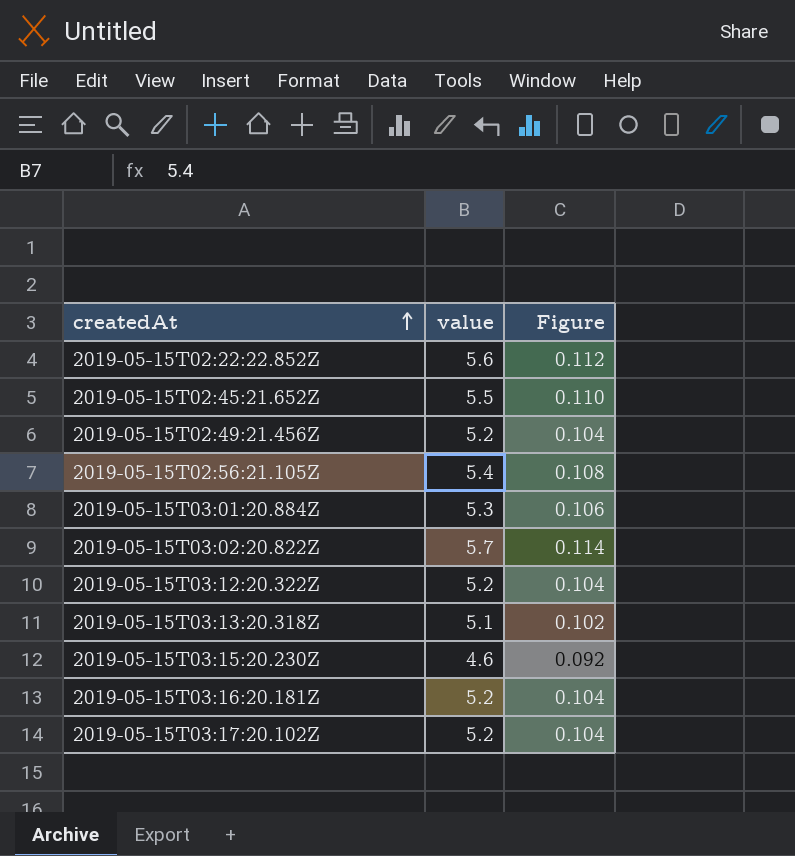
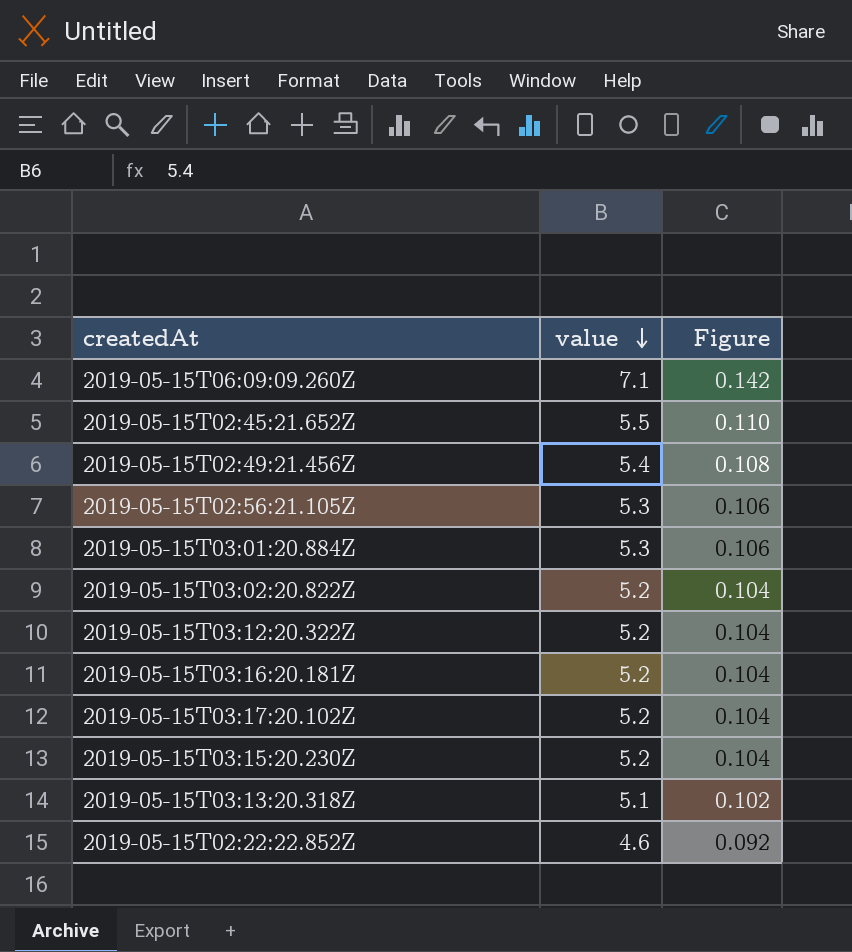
row order: createdAt ascending -> value descending
row 2019-05-15T06:09:09.260Z: none -> 7.1 | 0.142
2019-05-15T02:49:21.456Z | value: 5.2 -> 5.4
2019-05-15T02:49:21.456Z | Figure: 0.104 -> 0.108
2019-05-15T02:56:21.105Z | value: 5.4 -> 5.3
2019-05-15T02:56:21.105Z | Figure: 0.108 -> 0.106
2019-05-15T03:02:20.822Z | value: 5.7 -> 5.2
2019-05-15T03:02:20.822Z | Figure: 0.114 -> 0.104
2019-05-15T03:15:20.230Z | value: 4.6 -> 5.2
2019-05-15T03:15:20.230Z | Figure: 0.092 -> 0.104
2019-05-15T02:22:22.852Z | value: 5.6 -> 4.6
2019-05-15T02:22:22.852Z | Figure: 0.112 -> 0.092

